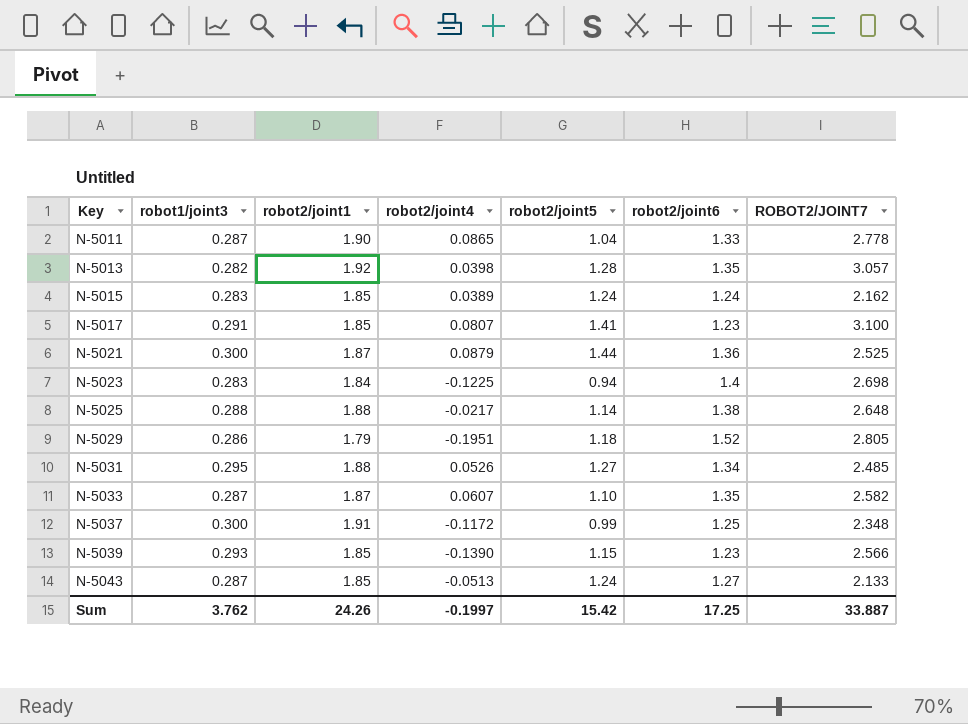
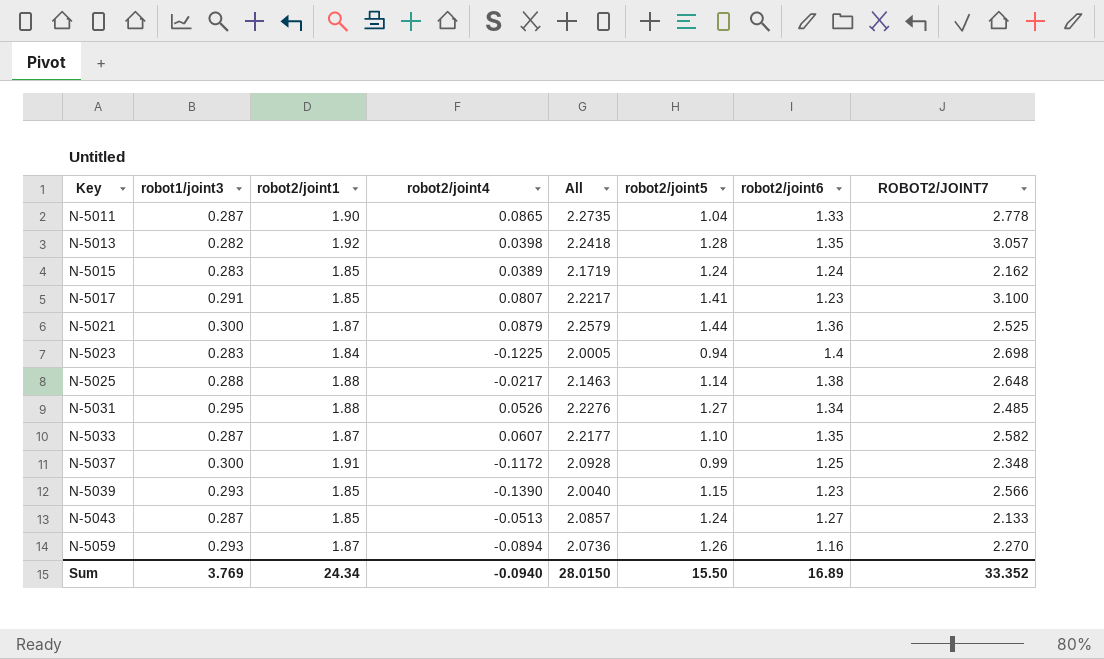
column All | formula: none -> [robot1/joint3] + [robot2/joint1] + [robot2/joint4]
row N-5029: 0.286 | 1.79 | -0.1951 | 1.18 | 1.52 | 2.805 -> none
row N-5059: none -> 0.293 | 1.87 | -0.0894 | 2.0736 | 1.26 | 1.16 | 2.270
Sum | robot1/joint3: 3.762 -> 3.769
Sum | robot2/joint1: 24.26 -> 24.34
Sum | robot2/joint4: -0.1997 -> -0.0940
Sum | robot2/joint5: 15.42 -> 15.50
Sum | robot2/joint6: 17.25 -> 16.89
Sum | ROBOT2/JOINT7: 33.887 -> 33.352

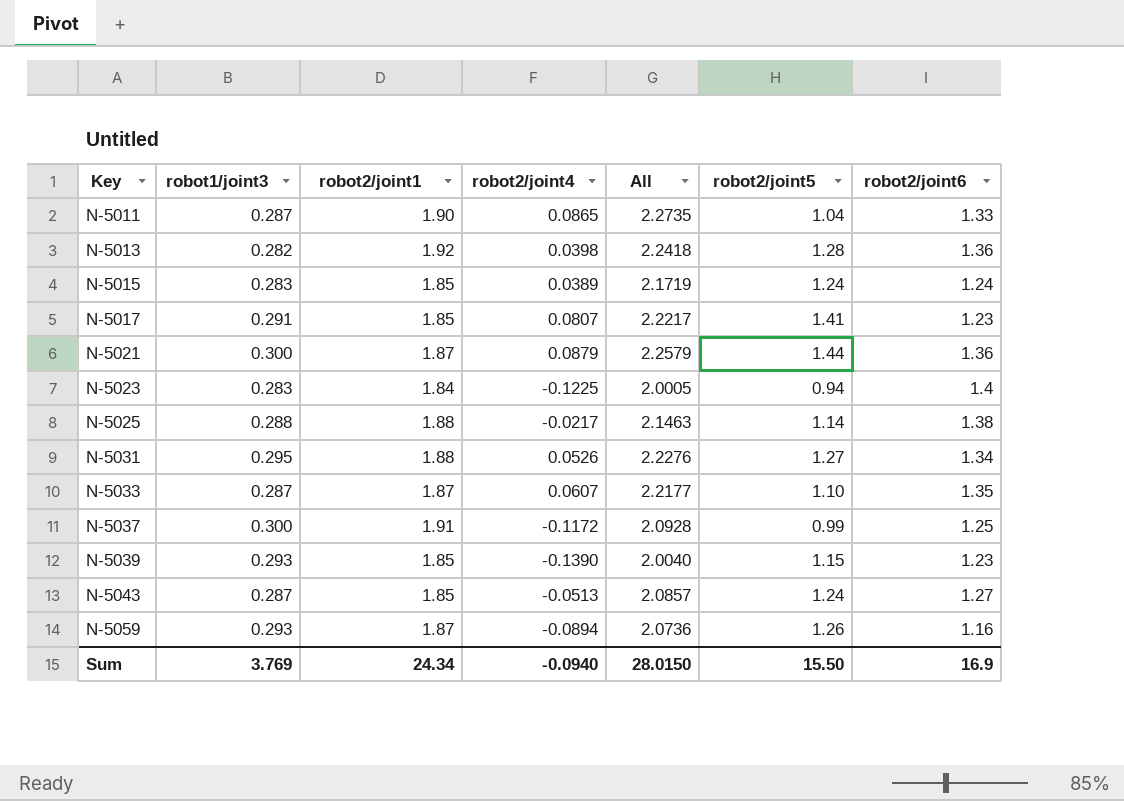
column ROBOT2/JOINT7 | position: 8 -> none
N-5013 | robot2/joint6: 1.35 -> 1.36
Sum | robot2/joint6: 16.89 -> 16.9

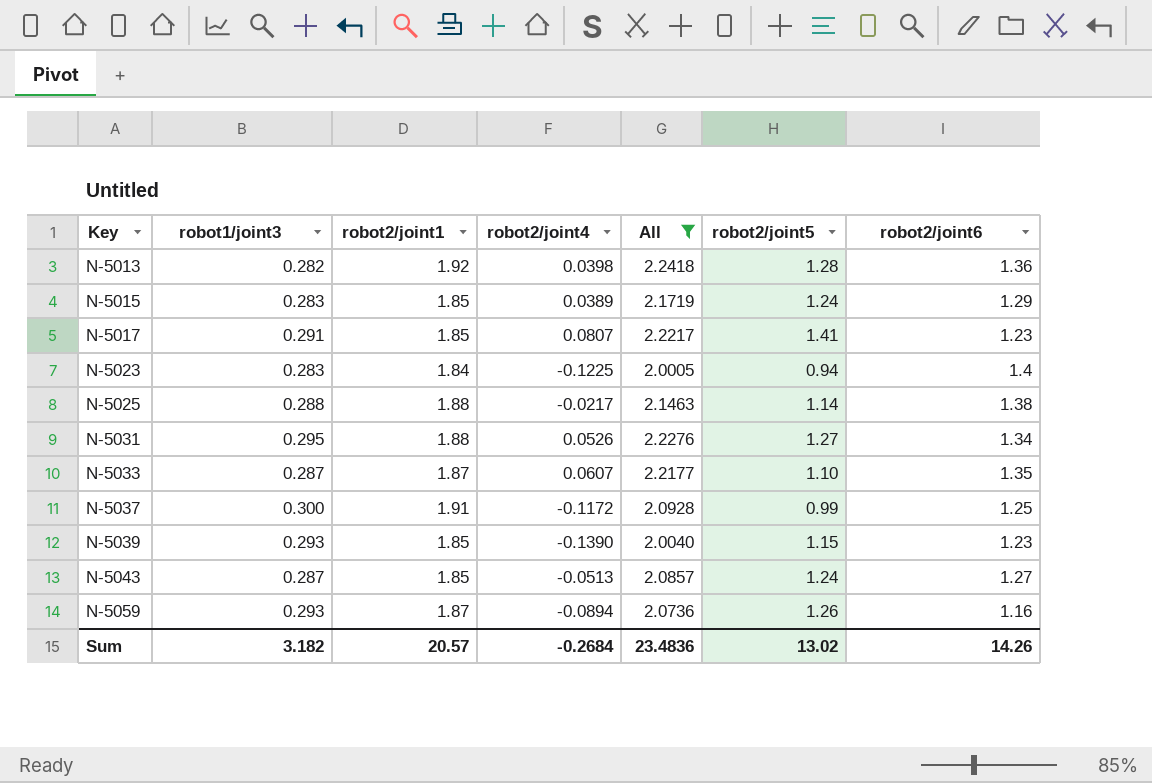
filter: none -> All <= 2.2418
N-5015 | robot2/joint6: 1.24 -> 1.29
Sum | robot1/joint3: 3.769 -> 3.182
Sum | robot2/joint1: 24.34 -> 20.57
Sum | robot2/joint4: -0.0940 -> -0.2684
Sum | All: 28.0150 -> 23.4836
Sum | robot2/joint5: 15.50 -> 13.02
Sum | robot2/joint6: 16.9 -> 14.26

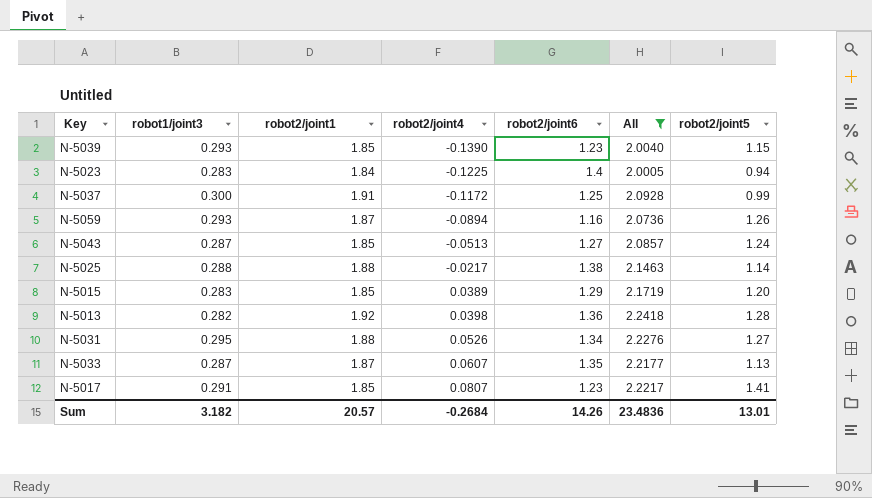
row order: Key ascending -> robot2/joint4 ascending
column robot2/joint6 | position: 7 -> 5
N-5015 | robot2/joint5: 1.24 -> 1.20
N-5033 | robot2/joint5: 1.10 -> 1.13
Sum | robot2/joint5: 13.02 -> 13.01

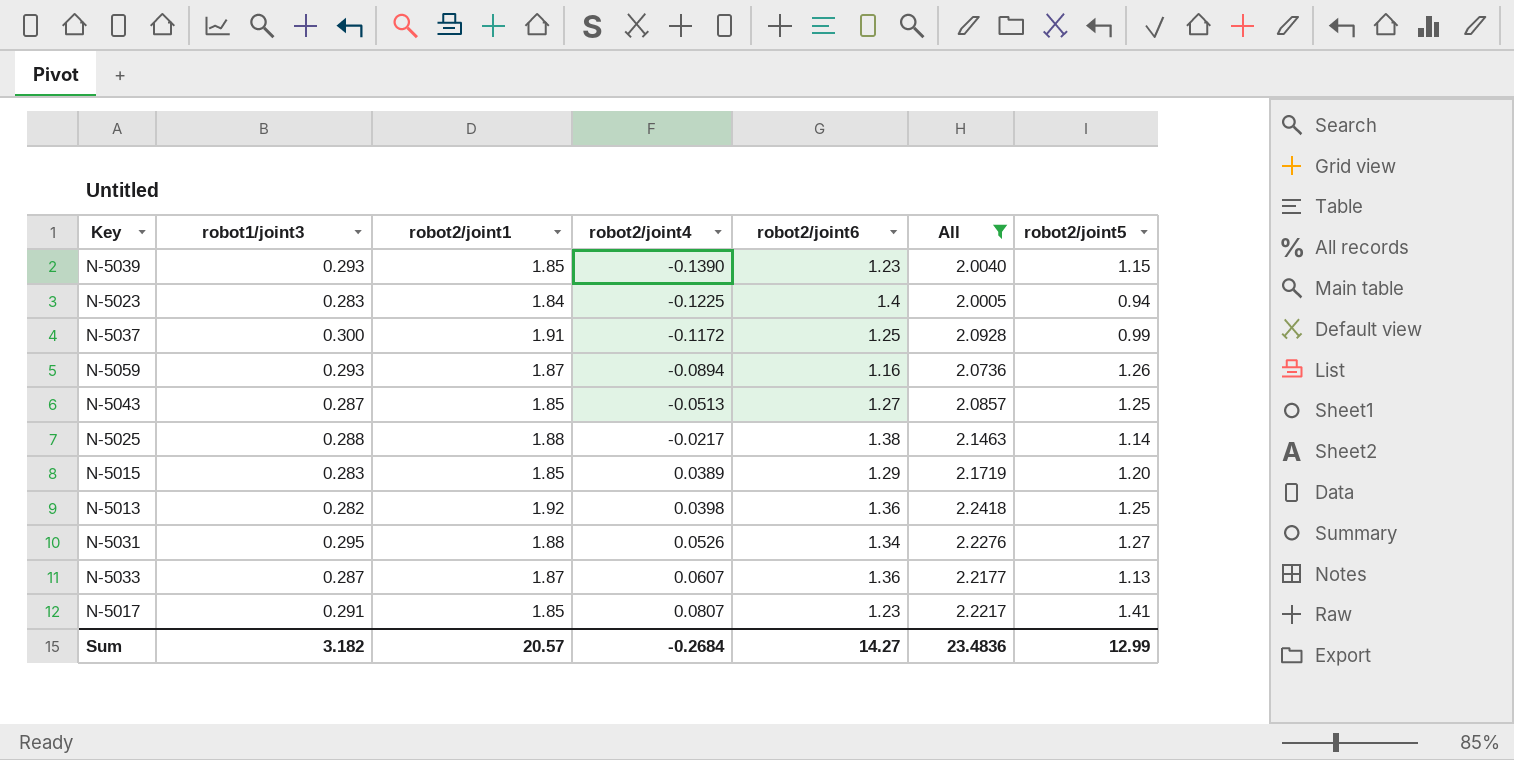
N-5043 | robot2/joint5: 1.24 -> 1.25
N-5013 | robot2/joint5: 1.28 -> 1.25
N-5033 | robot2/joint6: 1.35 -> 1.36
Sum | robot2/joint6: 14.26 -> 14.27
Sum | robot2/joint5: 13.01 -> 12.99

